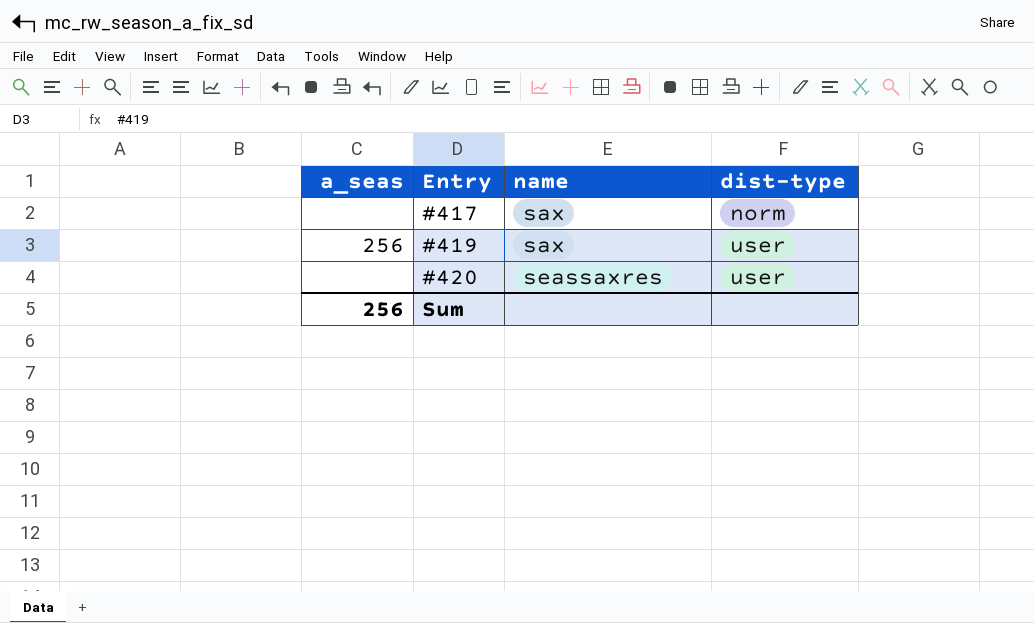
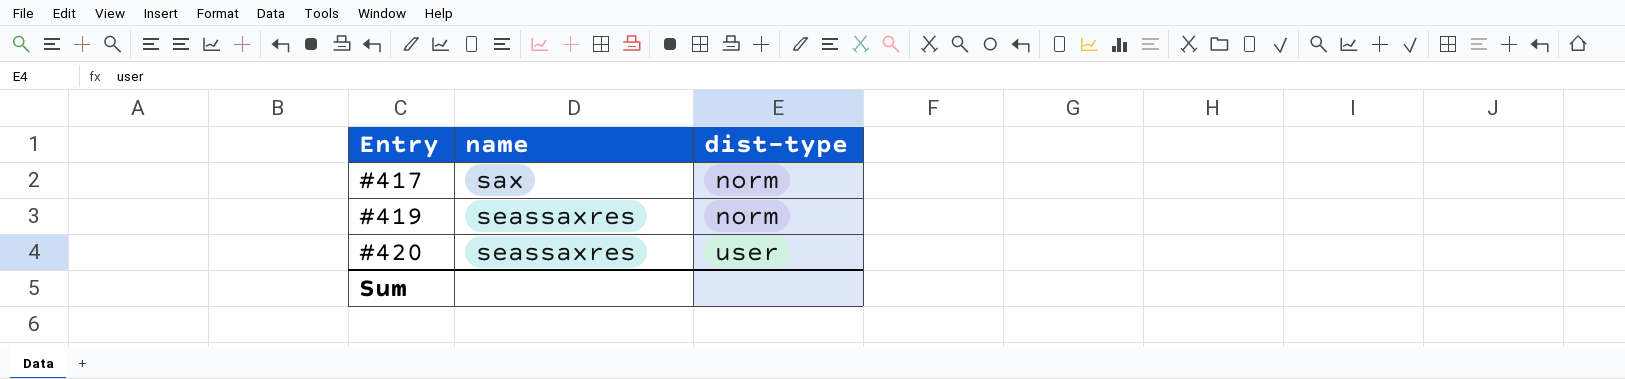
column a_seas | position: 1 -> none
#419 | name: sax -> seassaxres
#419 | dist-type: user -> norm

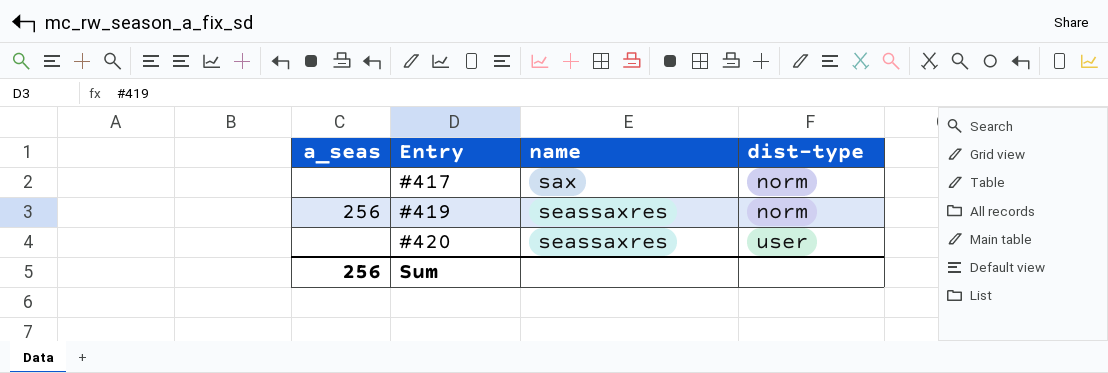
column a_seas | position: none -> 1

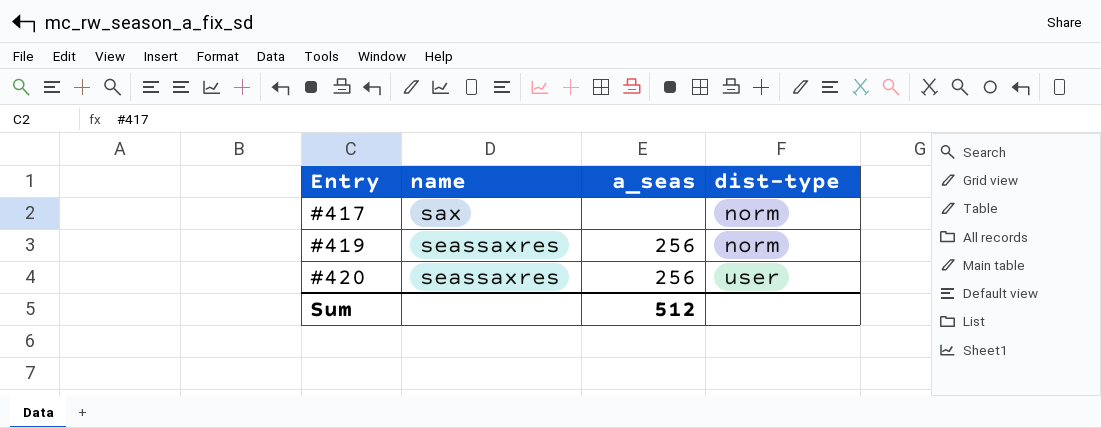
column a_seas | position: 1 -> 3
#420 | a_seas: none -> 256
Sum | a_seas: 256 -> 512

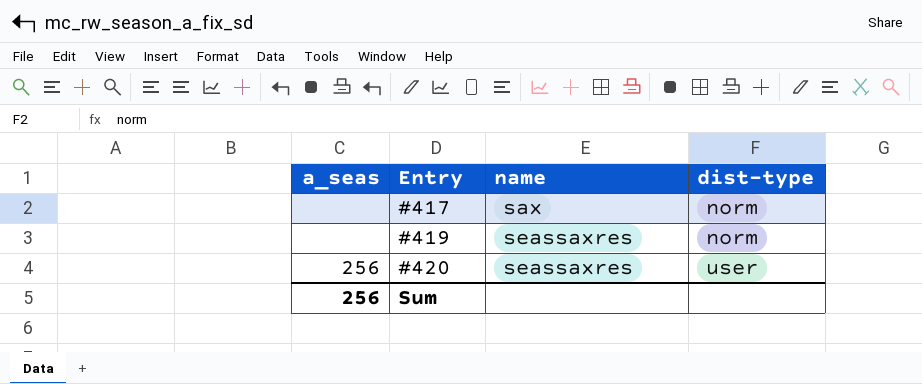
column a_seas | position: 3 -> 1
#419 | a_seas: 256 -> none
Sum | a_seas: 512 -> 256

